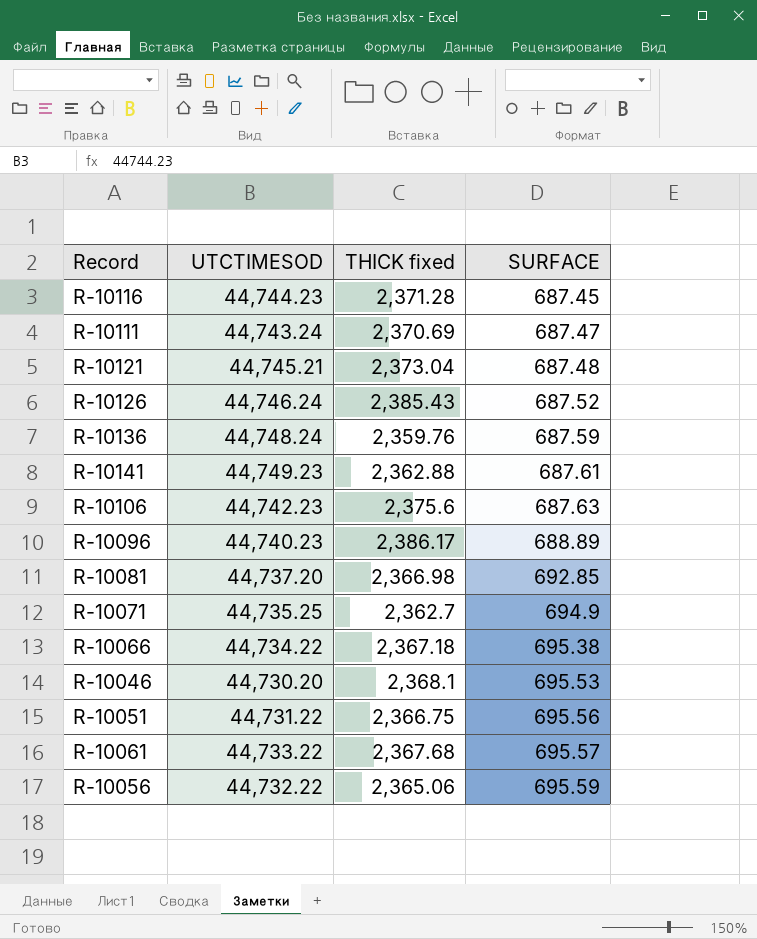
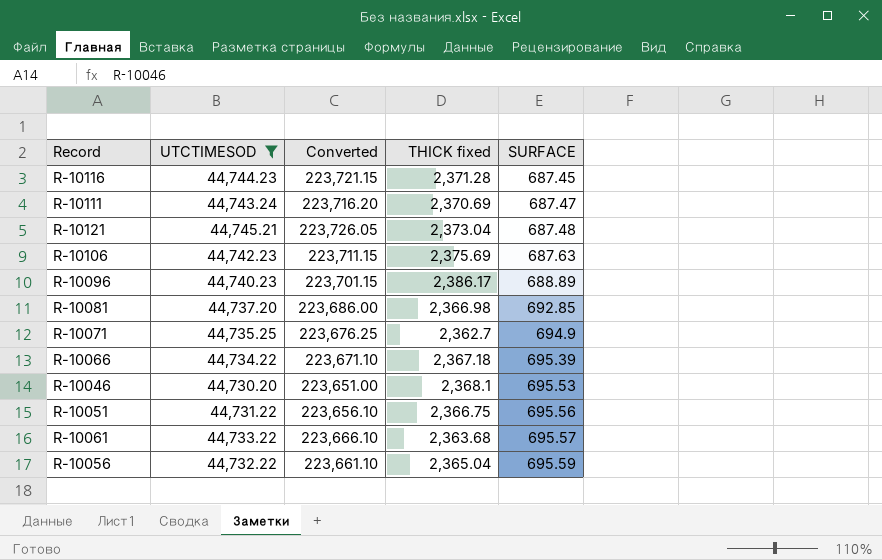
filter: none -> UTCTIMESOD <= 44,745.21
column Converted | formula: none -> [UTCTIMESOD] * 5
R-10106 | THICK fixed: 2,375.6 -> 2,375.69
R-10066 | SURFACE: 695.38 -> 695.39
R-10061 | THICK fixed: 2,367.68 -> 2,363.68
R-10056 | THICK fixed: 2,365.06 -> 2,365.04

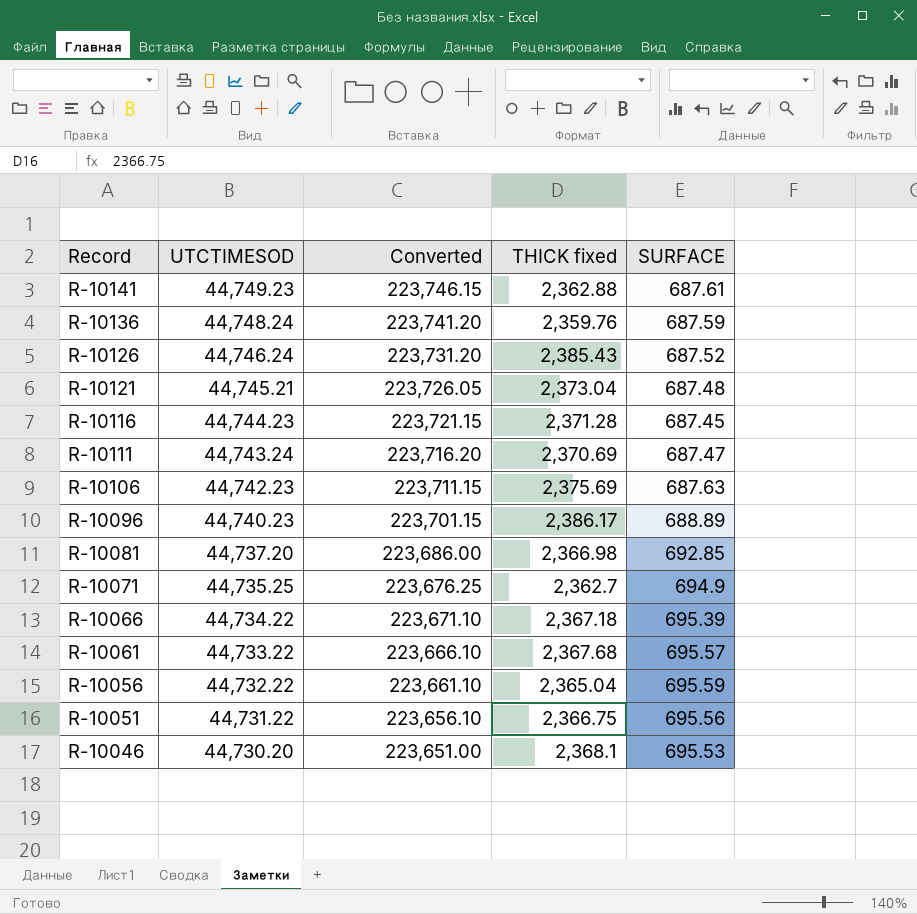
filter: UTCTIMESOD <= 44,745.21 -> none
row order: SURFACE ascending -> Record descending
R-10061 | THICK fixed: 2,363.68 -> 2,367.68

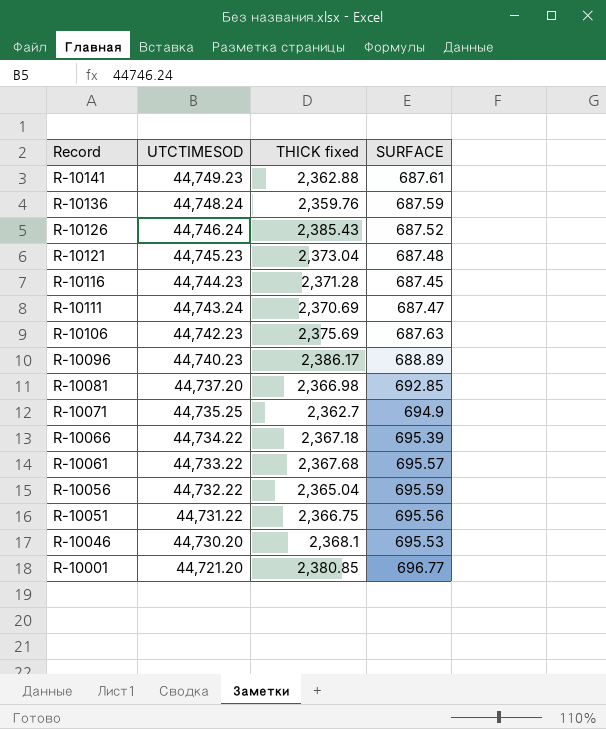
column Converted | formula: [UTCTIMESOD] * 5 -> none
R-10121 | UTCTIMESOD: 44,745.21 -> 44,745.23
row R-10001: none -> 44,721.20 | 2,380.85 | 696.77

